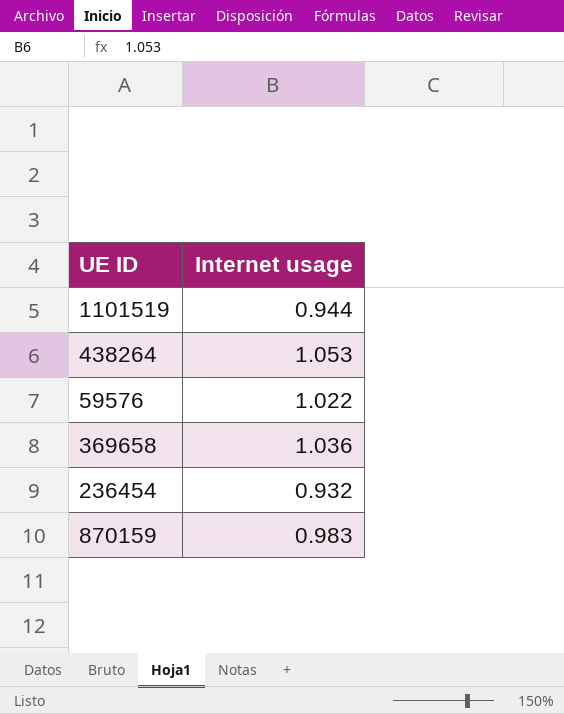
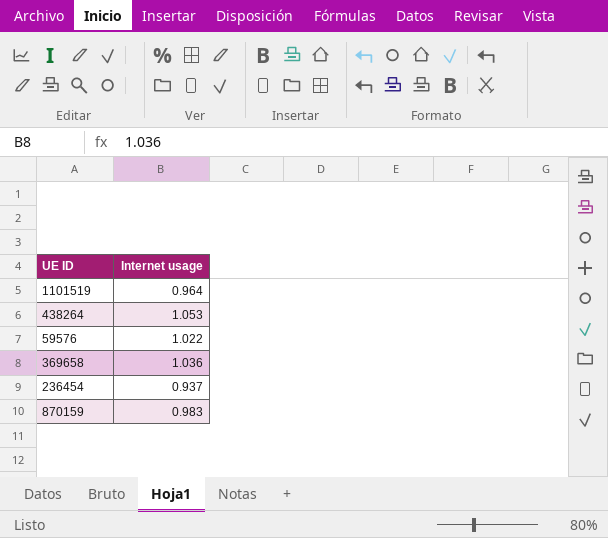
1101519 | Internet usage: 0.944 -> 0.964
236454 | Internet usage: 0.932 -> 0.937

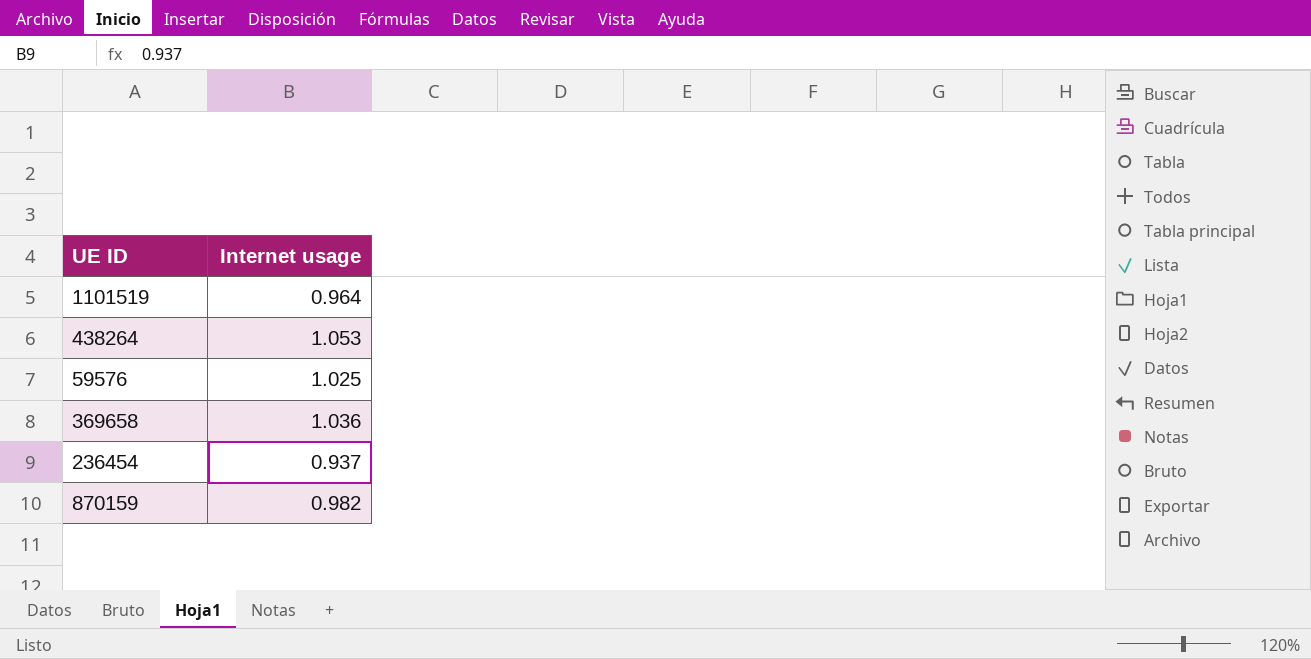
59576 | Internet usage: 1.022 -> 1.025
870159 | Internet usage: 0.983 -> 0.982

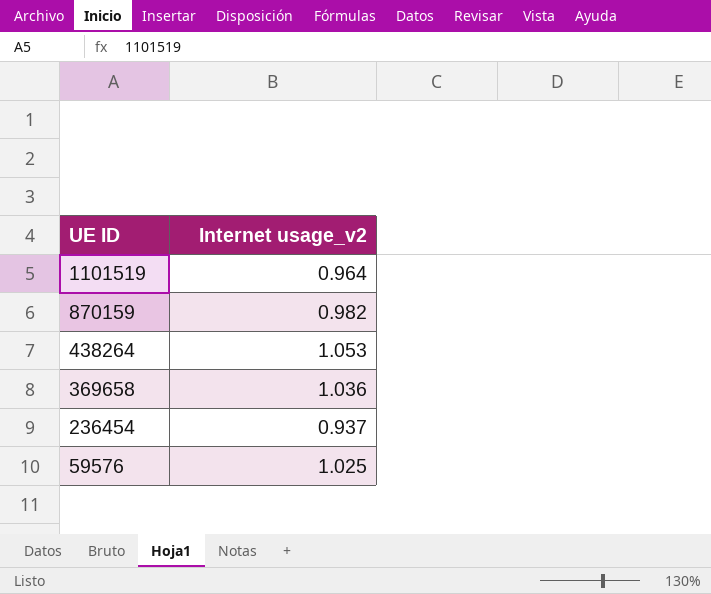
row order: none -> UE ID descending
column name: Internet usage -> Internet usage_v2

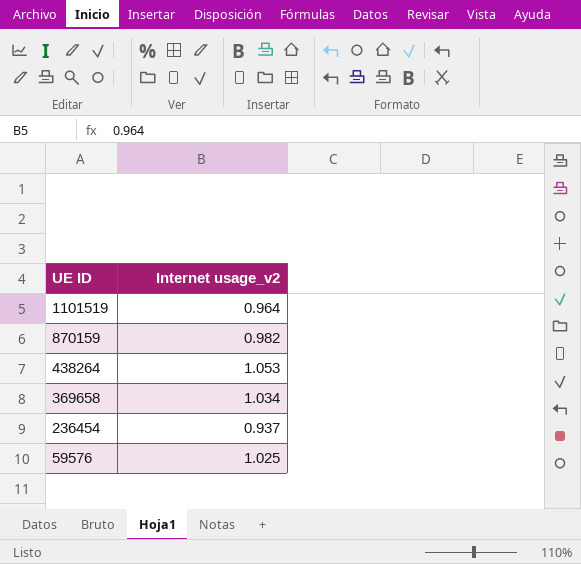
369658 | Internet usage_v2: 1.036 -> 1.034

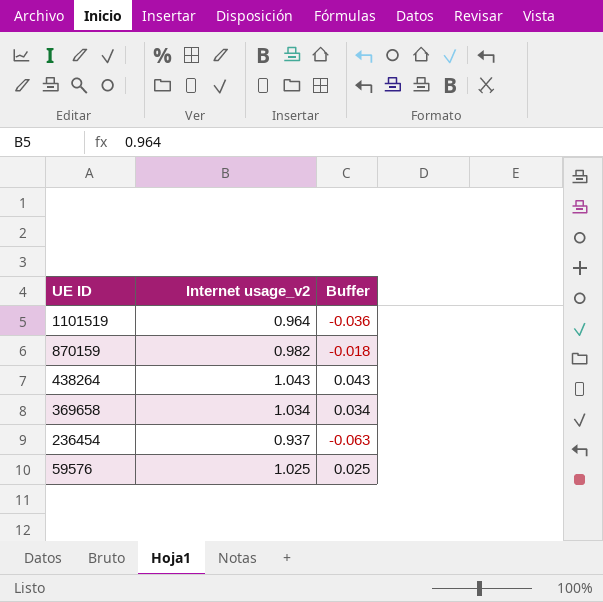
column Buffer | formula: none -> [Internet usage_v2] - 1
438264 | Internet usage_v2: 1.053 -> 1.043

